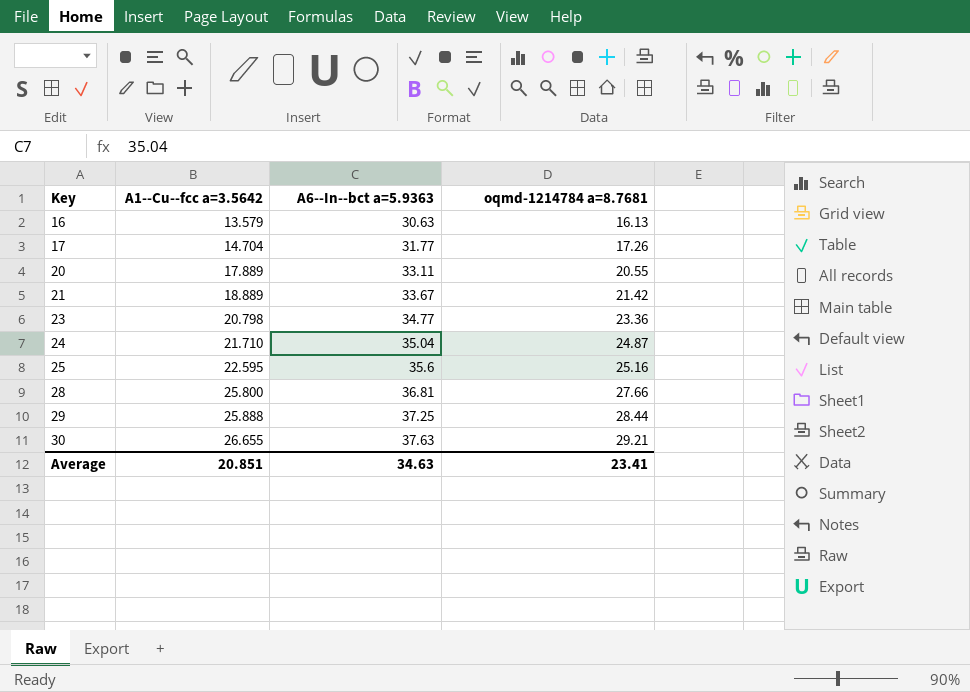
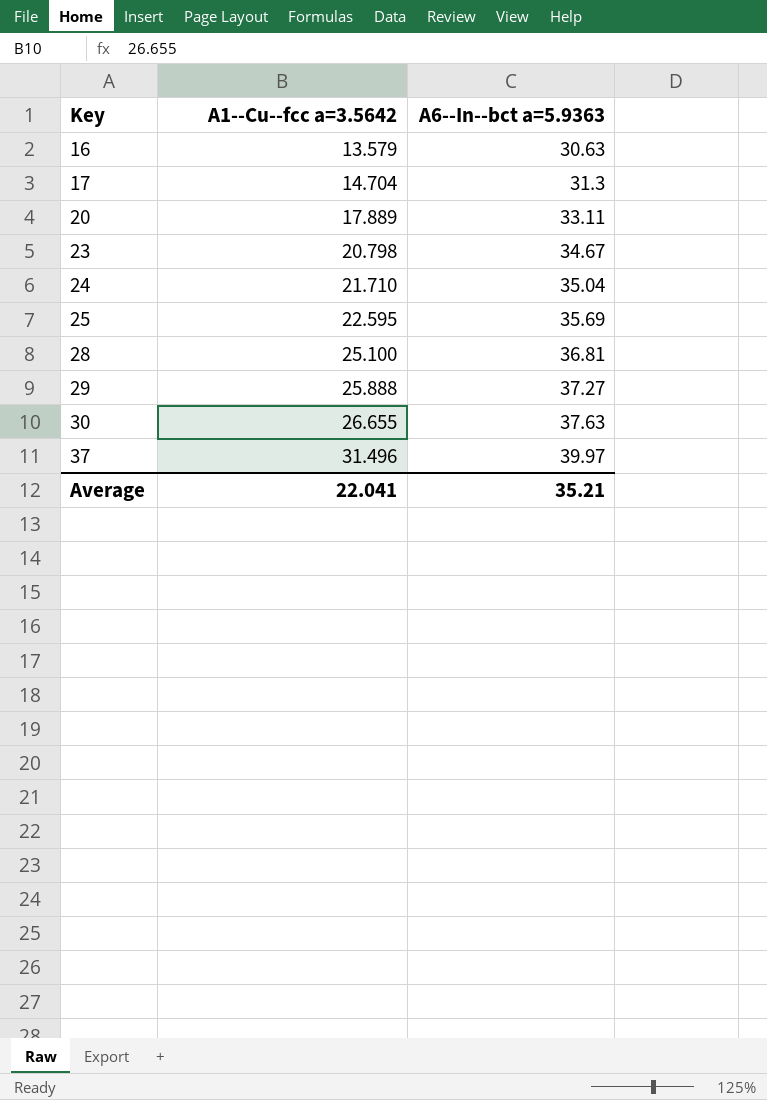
column oqmd-1214784 a=8.7681 | position: 4 -> none
row 21: 18.889 | 33.67 | 21.42 -> none
17 | A6--In--bct a=5.9363: 31.77 -> 31.3
23 | A6--In--bct a=5.9363: 34.77 -> 34.67
25 | A6--In--bct a=5.9363: 35.6 -> 35.69
28 | A1--Cu--fcc a=3.5642: 25.800 -> 25.100
29 | A6--In--bct a=5.9363: 37.25 -> 37.27
row 37: none -> 31.496 | 39.97
Average | A1--Cu--fcc a=3.5642: 20.851 -> 22.041
Average | A6--In--bct a=5.9363: 34.63 -> 35.21

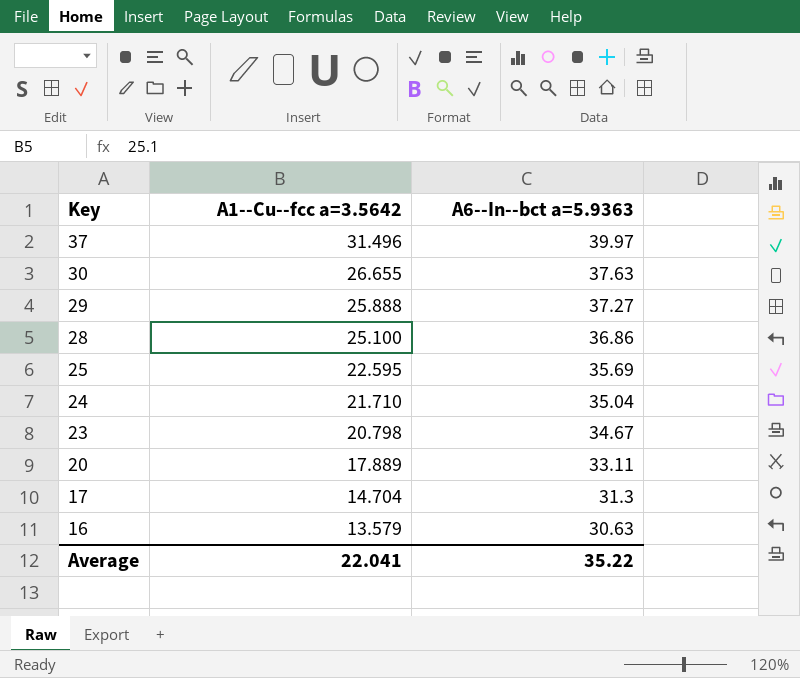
row order: Key ascending -> Key descending
28 | A6--In--bct a=5.9363: 36.81 -> 36.86
Average | A6--In--bct a=5.9363: 35.21 -> 35.22

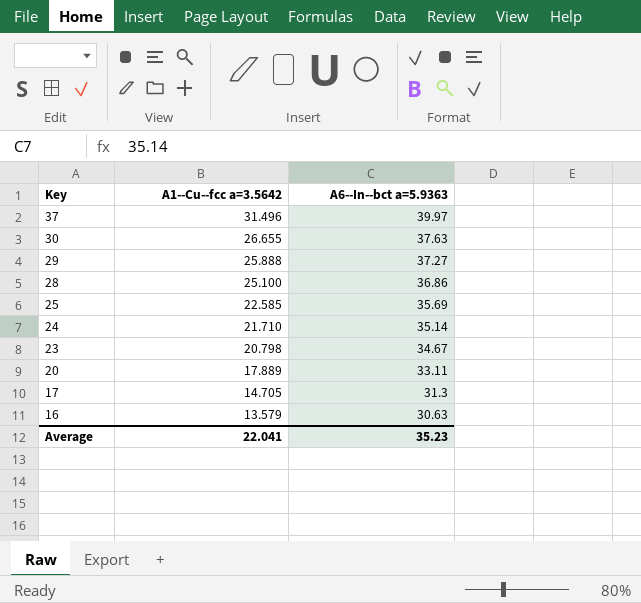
25 | A1--Cu--fcc a=3.5642: 22.595 -> 22.585
24 | A6--In--bct a=5.9363: 35.04 -> 35.14
17 | A1--Cu--fcc a=3.5642: 14.704 -> 14.705
Average | A6--In--bct a=5.9363: 35.22 -> 35.23

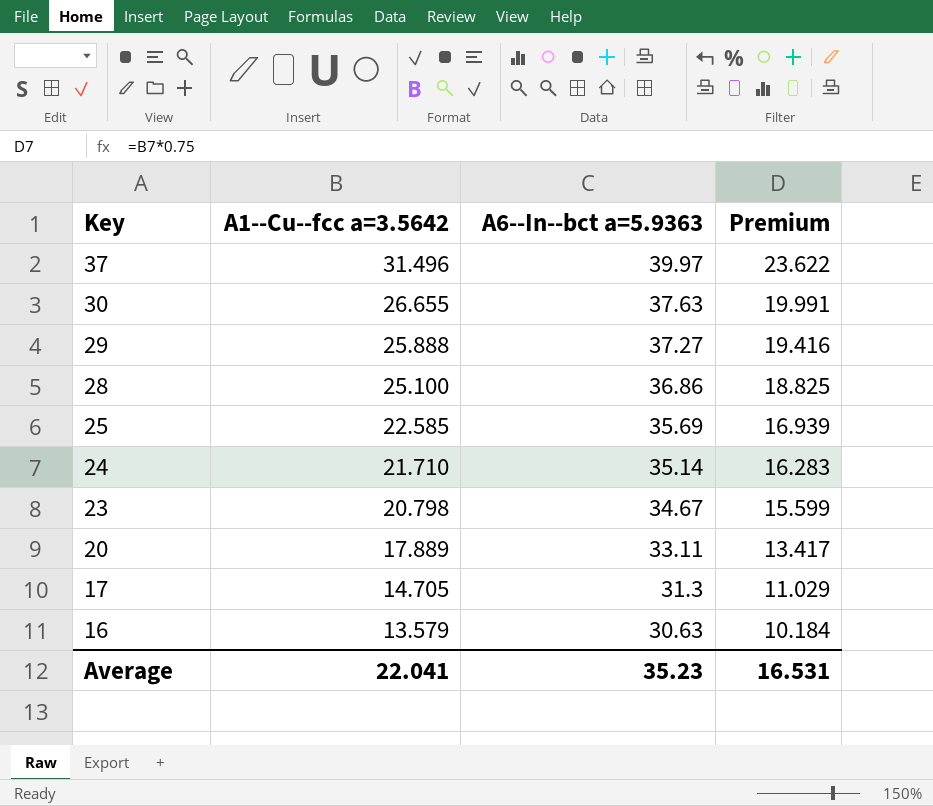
column Premium | formula: none -> [A1--Cu--fcc a=3.5642] * 0.75

